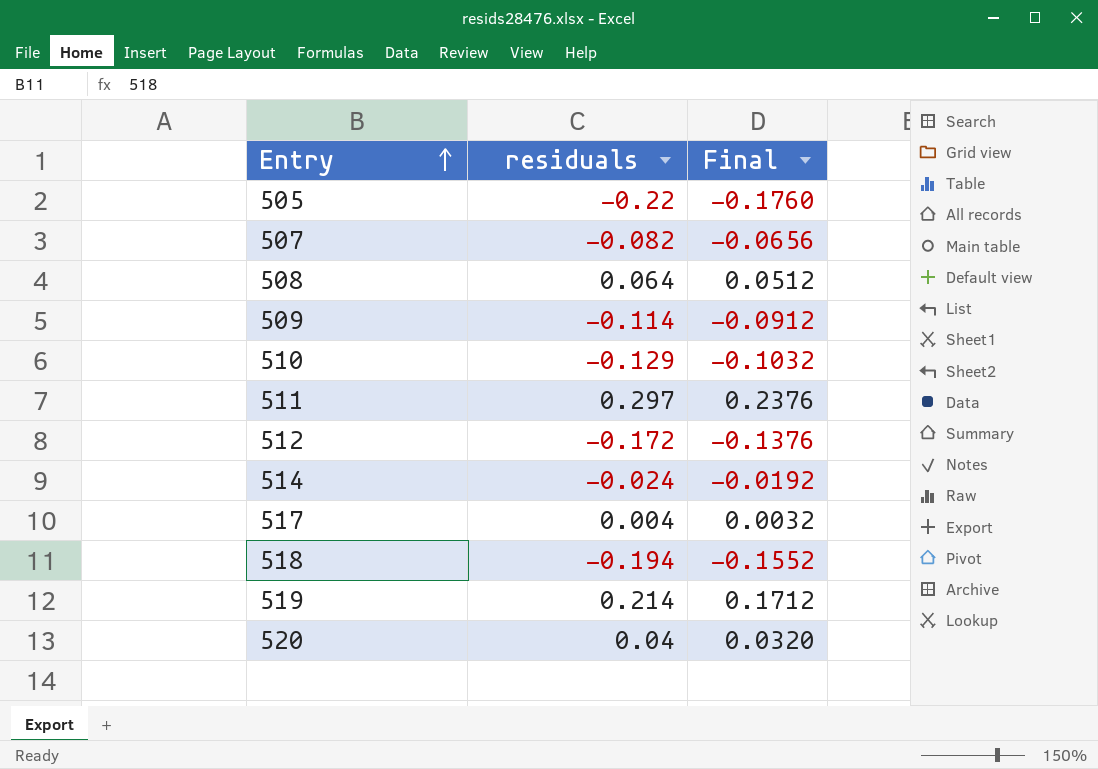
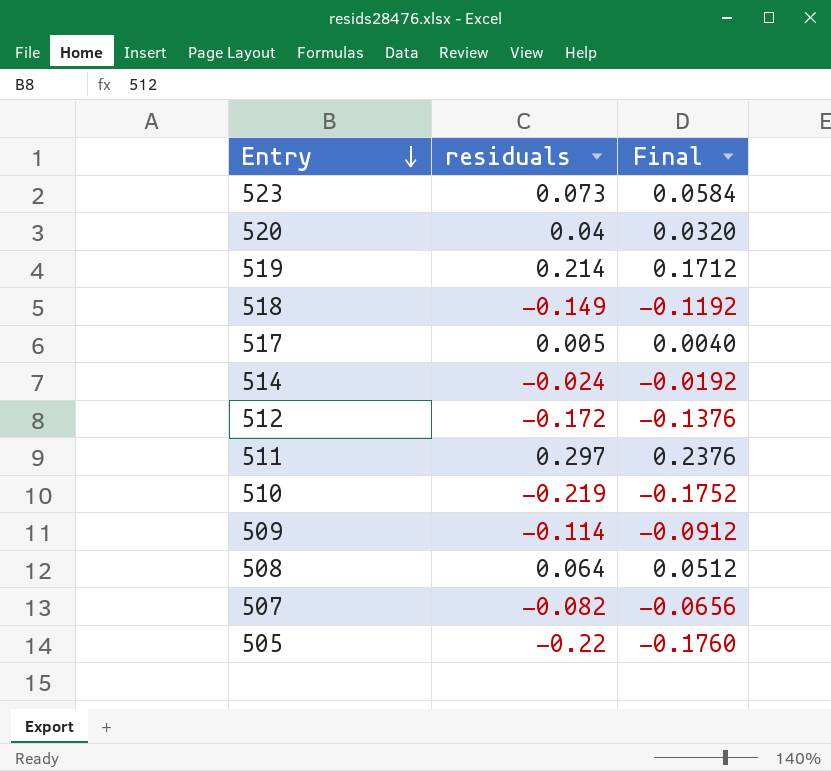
row order: Entry ascending -> Entry descending
row 523: none -> 0.073 | 0.0584
518 | residuals: -0.194 -> -0.149
518 | Final: -0.1552 -> -0.1192
517 | residuals: 0.004 -> 0.005
517 | Final: 0.0032 -> 0.0040
510 | residuals: -0.129 -> -0.219
510 | Final: -0.1032 -> -0.1752

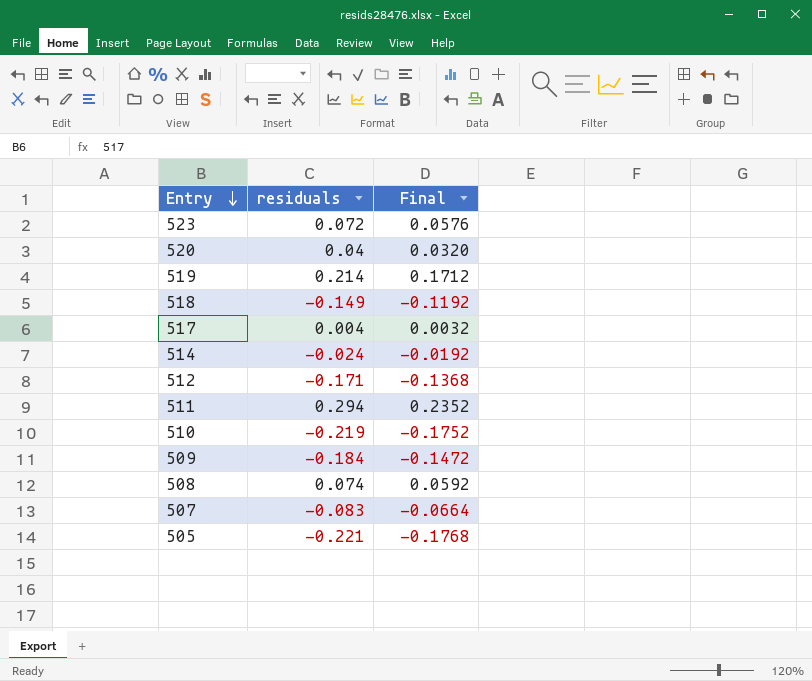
523 | residuals: 0.073 -> 0.072
523 | Final: 0.0584 -> 0.0576
517 | residuals: 0.005 -> 0.004
517 | Final: 0.0040 -> 0.0032
512 | residuals: -0.172 -> -0.171
512 | Final: -0.1376 -> -0.1368
511 | residuals: 0.297 -> 0.294
511 | Final: 0.2376 -> 0.2352
509 | residuals: -0.114 -> -0.184
509 | Final: -0.0912 -> -0.1472
508 | residuals: 0.064 -> 0.074
508 | Final: 0.0512 -> 0.0592
507 | residuals: -0.082 -> -0.083
507 | Final: -0.0656 -> -0.0664
505 | residuals: -0.22 -> -0.221
505 | Final: -0.1760 -> -0.1768

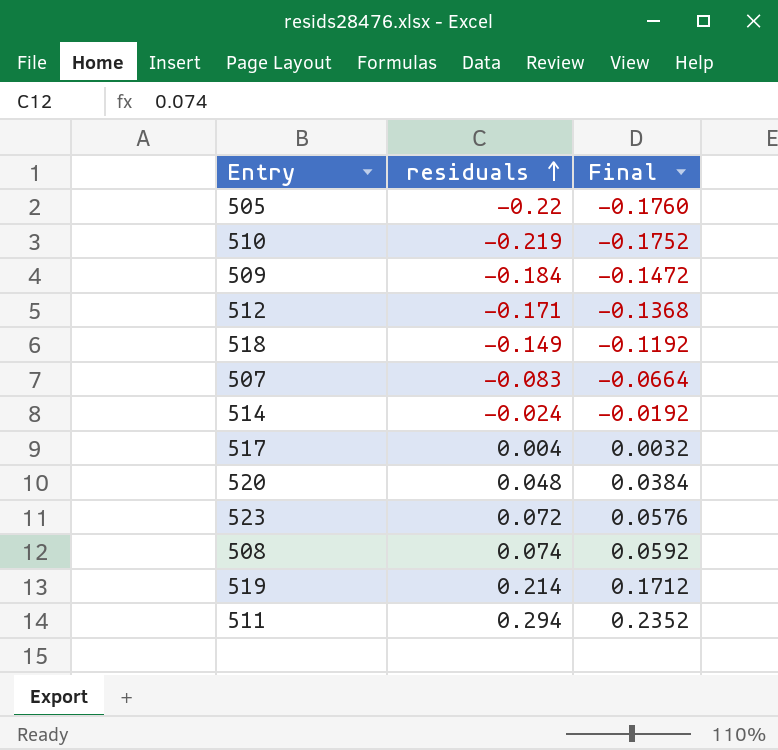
row order: Entry descending -> residuals ascending
505 | residuals: -0.221 -> -0.22
505 | Final: -0.1768 -> -0.1760
520 | residuals: 0.04 -> 0.048
520 | Final: 0.0320 -> 0.0384

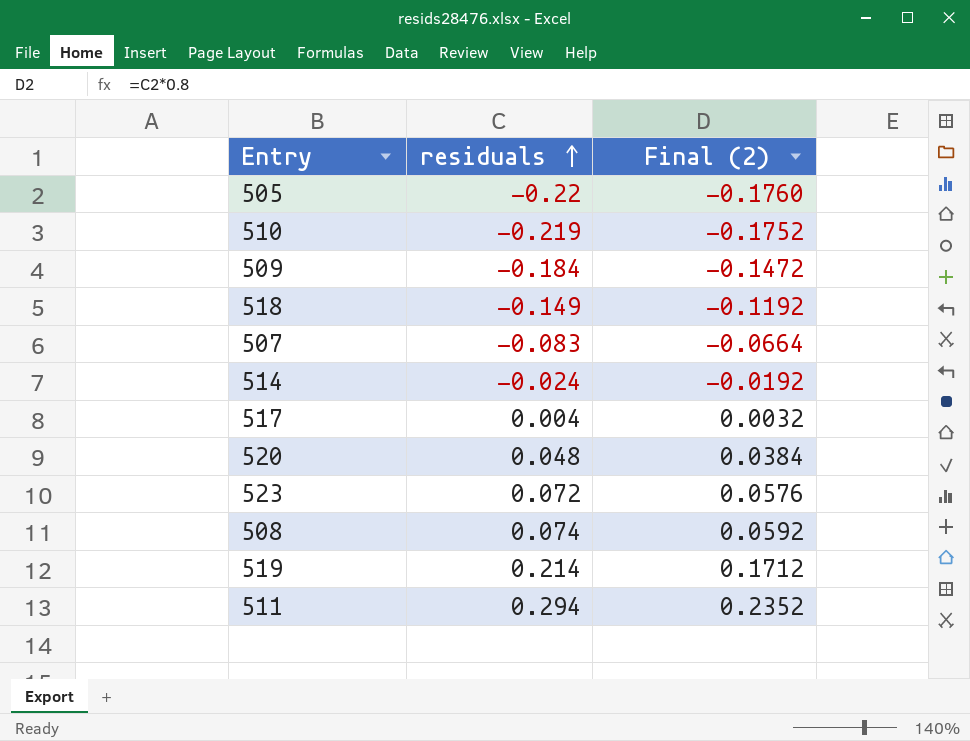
column name: Final -> Final (2)
row 512: -0.171 | -0.1368 -> none

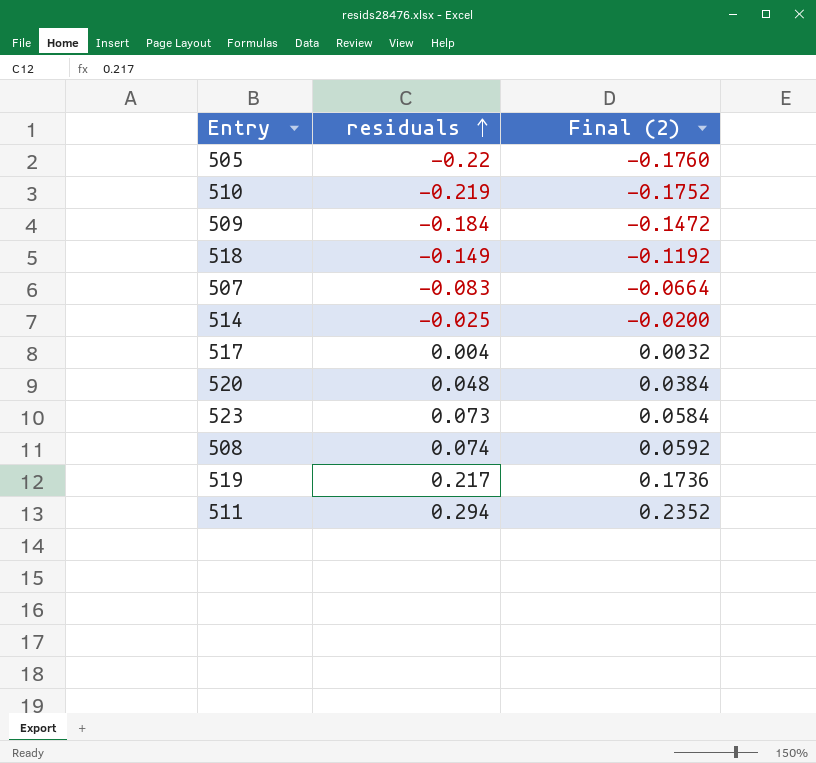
514 | residuals: -0.024 -> -0.025
514 | Final (2): -0.0192 -> -0.0200
523 | residuals: 0.072 -> 0.073
523 | Final (2): 0.0576 -> 0.0584
519 | residuals: 0.214 -> 0.217
519 | Final (2): 0.1712 -> 0.1736

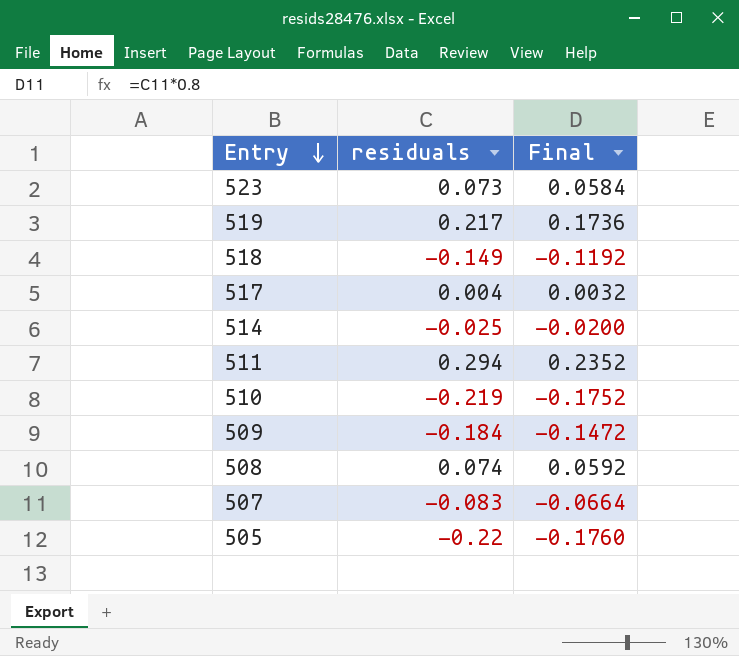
row order: residuals ascending -> Entry descending
column name: Final (2) -> Final
row 520: 0.048 | 0.0384 -> none

